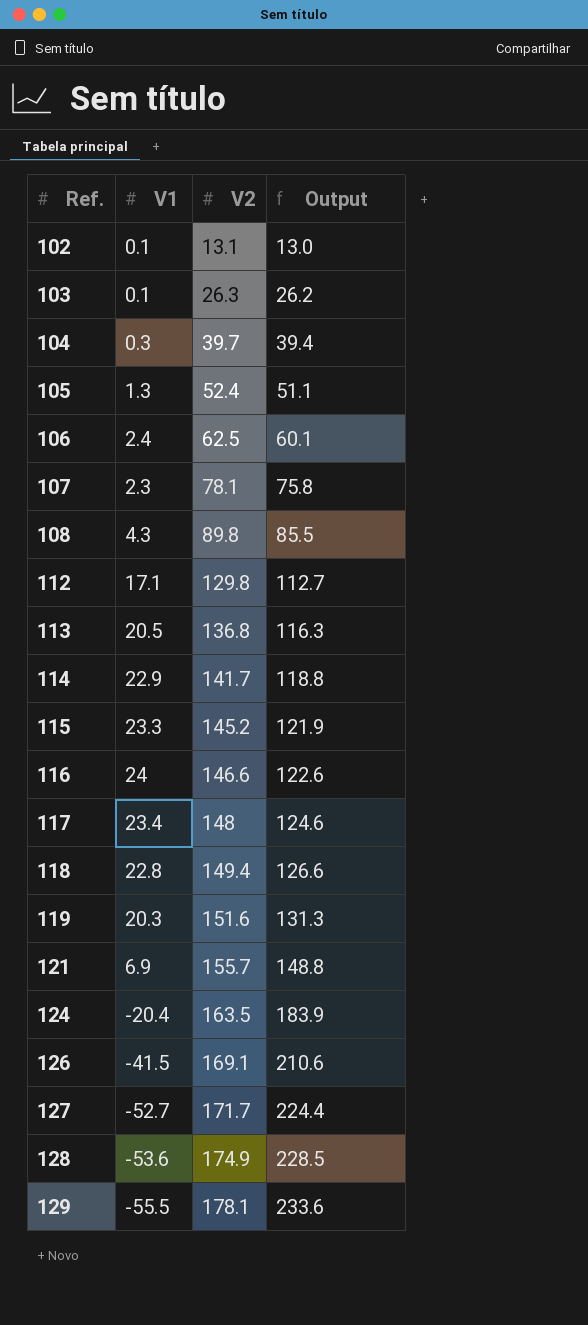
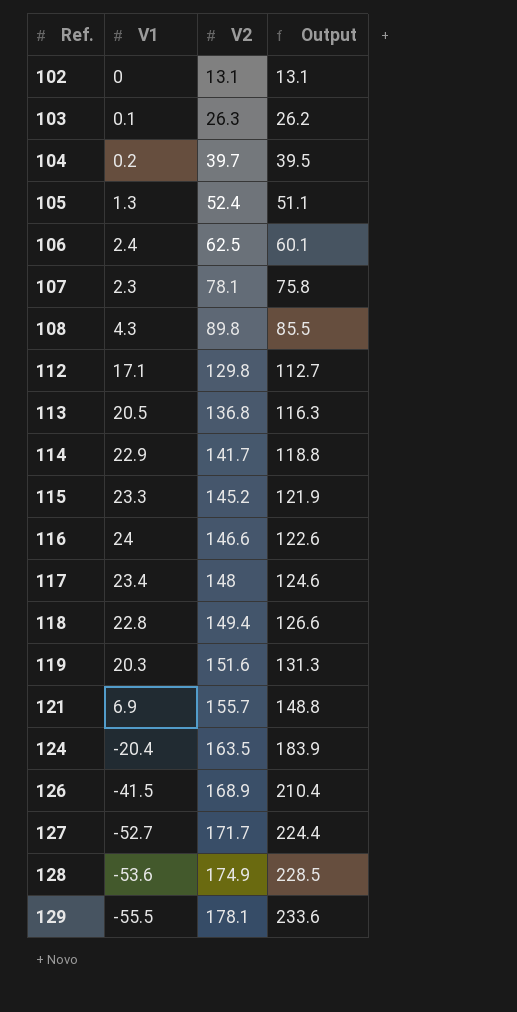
102 | V1: 0.1 -> 0
102 | Output: 13.0 -> 13.1
104 | V1: 0.3 -> 0.2
104 | Output: 39.4 -> 39.5
126 | V2: 169.1 -> 168.9
126 | Output: 210.6 -> 210.4

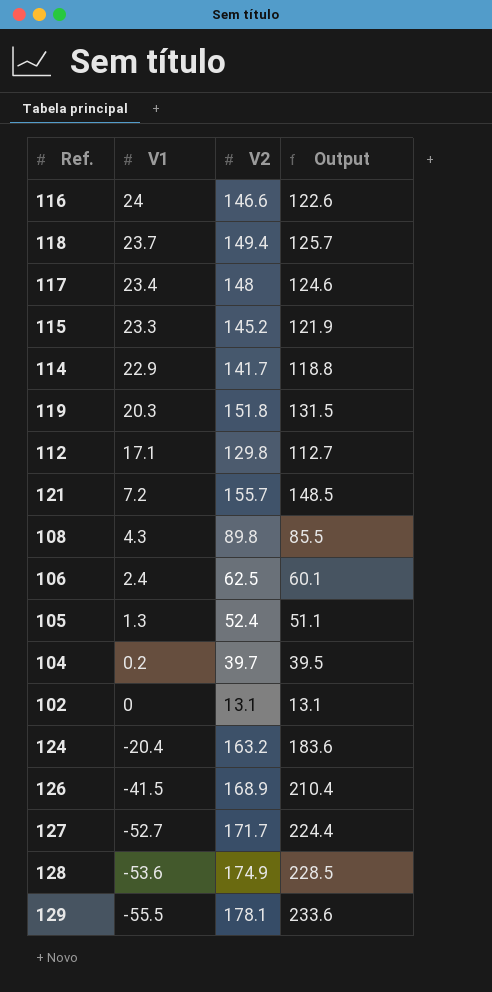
row order: Ref. ascending -> V1 descending
row 103: 0.1 | 26.3 | 26.2 -> none
row 107: 2.3 | 78.1 | 75.8 -> none
row 113: 20.5 | 136.8 | 116.3 -> none
118 | V1: 22.8 -> 23.7
118 | Output: 126.6 -> 125.7
119 | V2: 151.6 -> 151.8
119 | Output: 131.3 -> 131.5
121 | V1: 6.9 -> 7.2
121 | Output: 148.8 -> 148.5
124 | V2: 163.5 -> 163.2
124 | Output: 183.9 -> 183.6

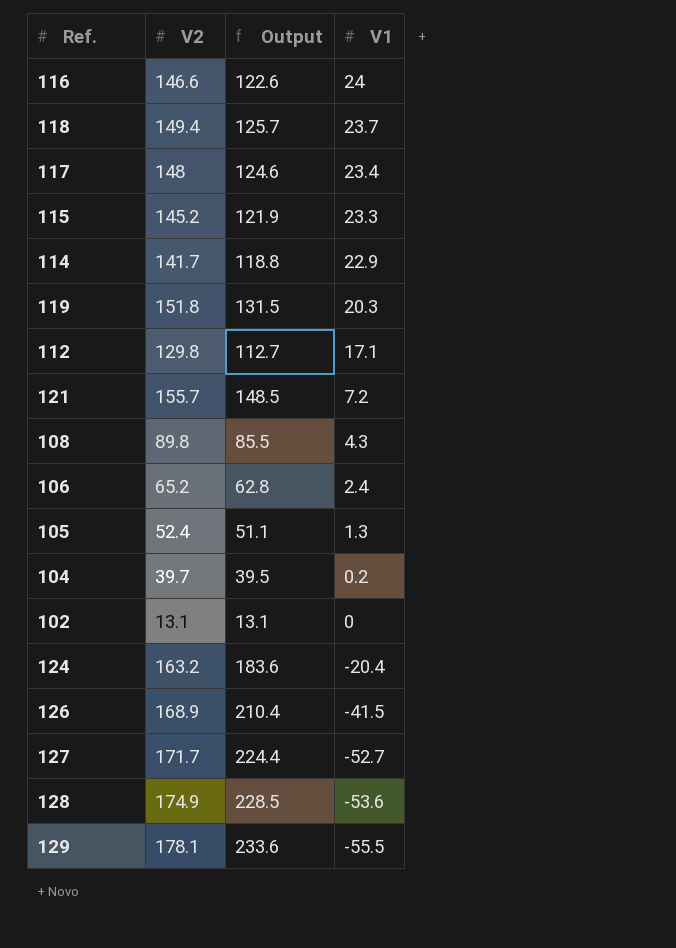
column V1 | position: 2 -> 4
106 | V2: 62.5 -> 65.2
106 | Output: 60.1 -> 62.8

